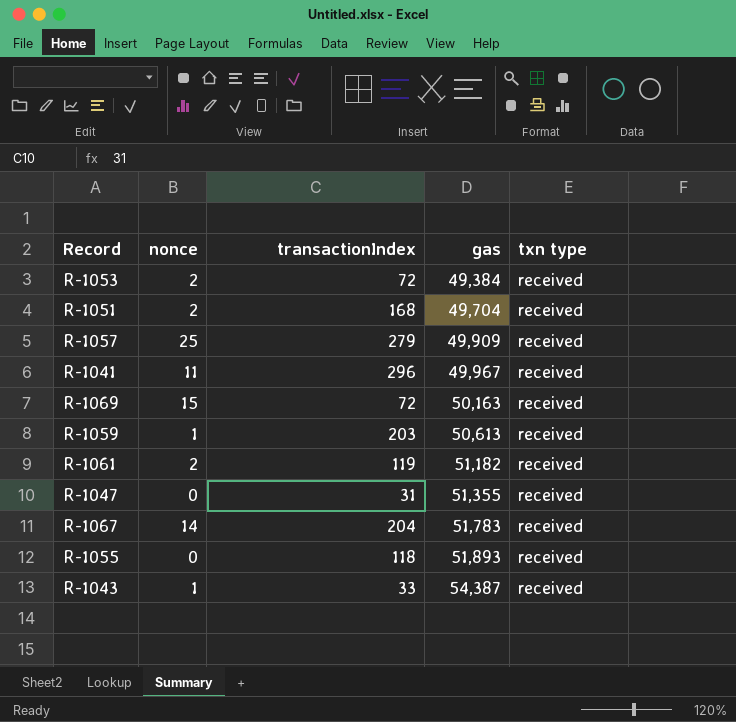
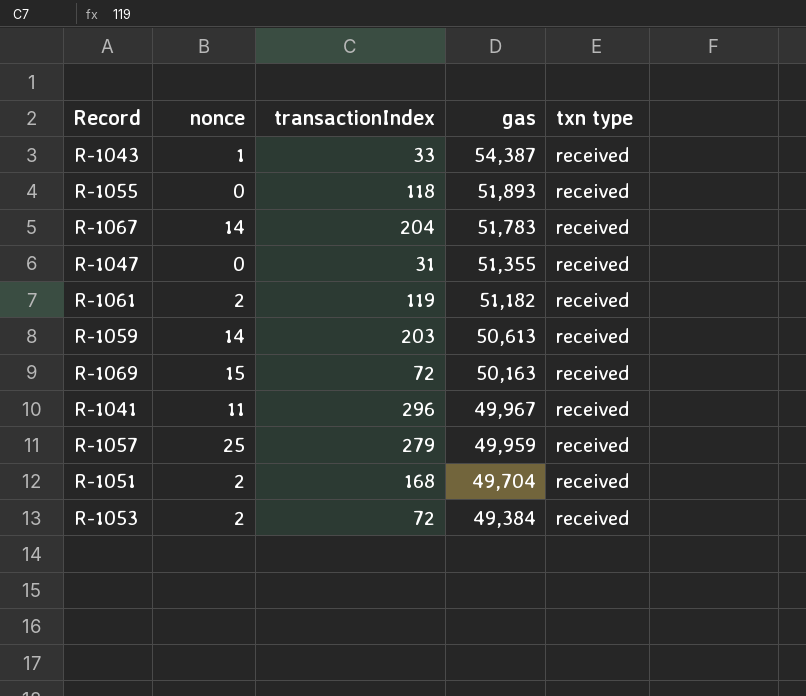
row order: gas ascending -> gas descending
R-1059 | nonce: 1 -> 14
R-1057 | gas: 49,909 -> 49,959

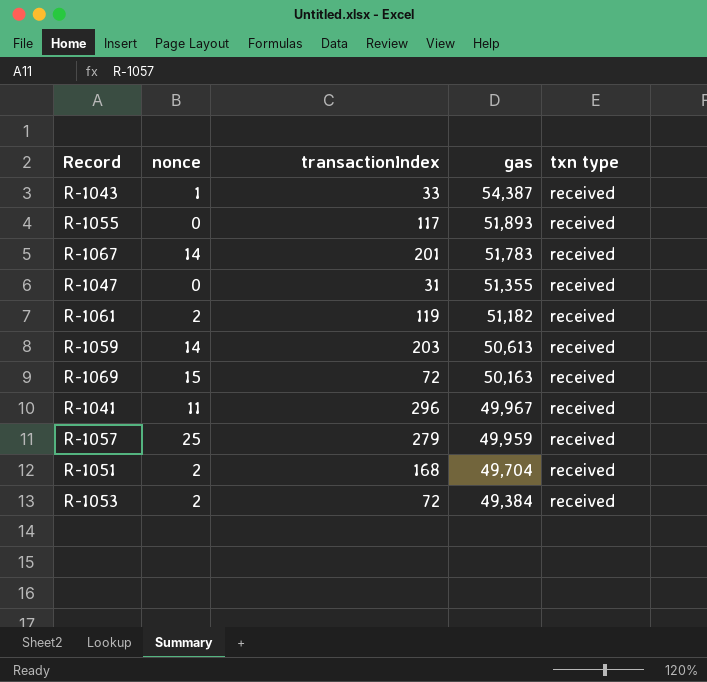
R-1055 | transactionIndex: 118 -> 117
R-1067 | transactionIndex: 204 -> 201

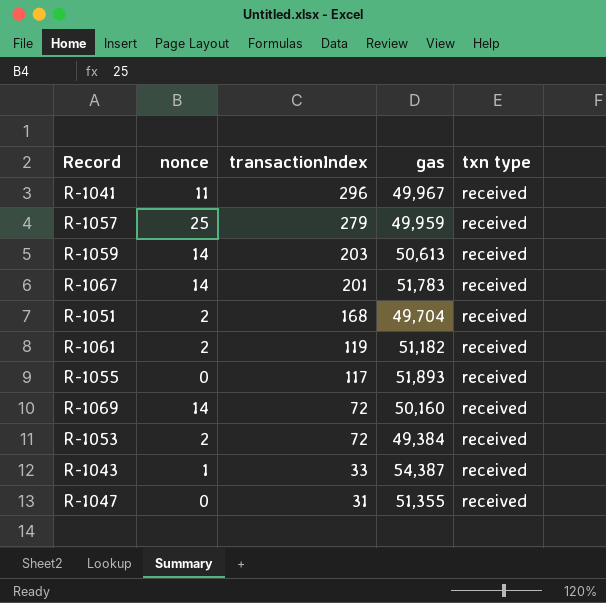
row order: gas descending -> transactionIndex descending
R-1069 | nonce: 15 -> 14
R-1069 | gas: 50,163 -> 50,160

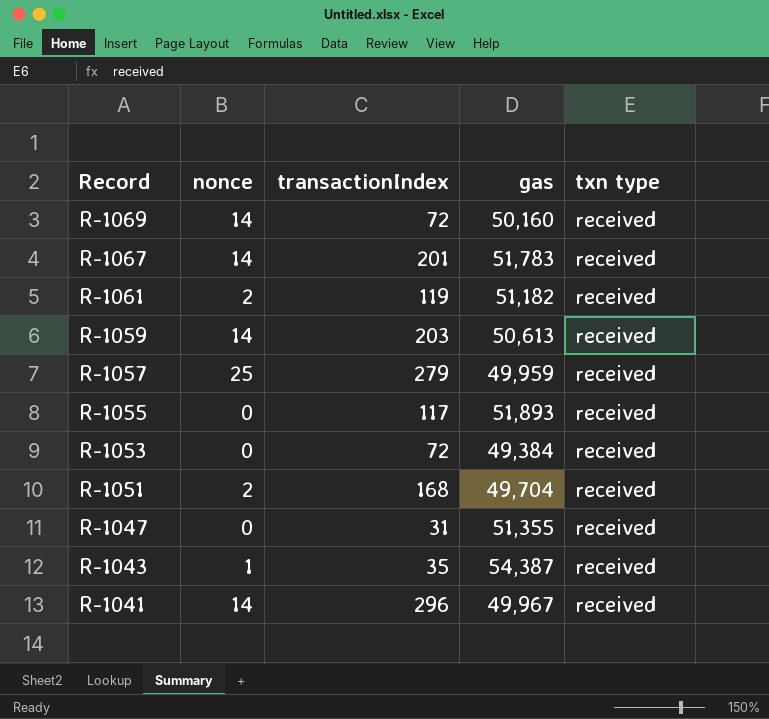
row order: transactionIndex descending -> Record descending
R-1053 | nonce: 2 -> 0
R-1043 | transactionIndex: 33 -> 35
R-1041 | nonce: 11 -> 14

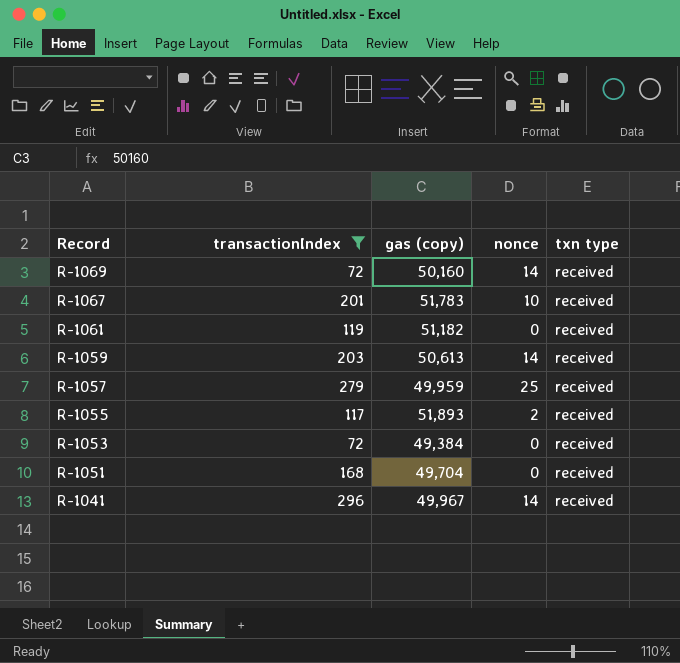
filter: none -> transactionIndex >= 72
column name: gas -> gas (copy)
column nonce | position: 2 -> 4
R-1067 | nonce: 14 -> 10
R-1061 | nonce: 2 -> 0
R-1055 | nonce: 0 -> 2
R-1051 | nonce: 2 -> 0

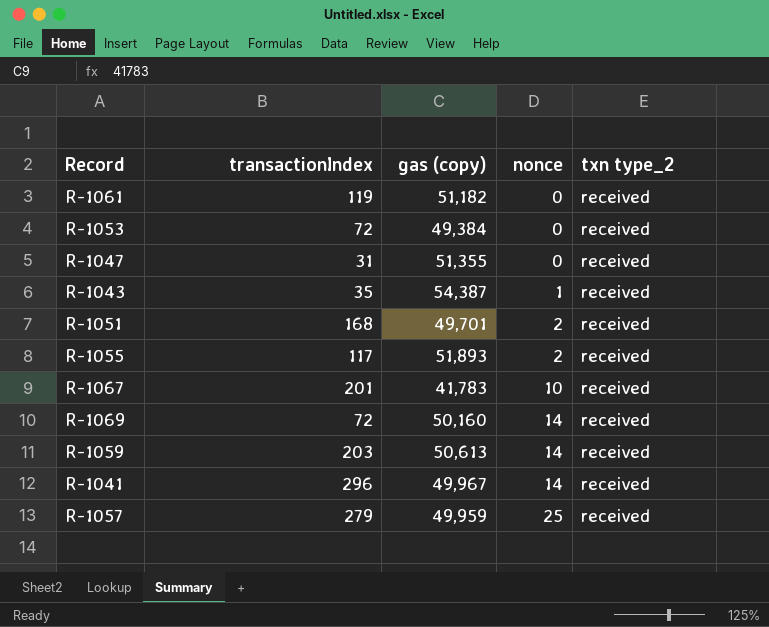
filter: transactionIndex >= 72 -> none
row order: Record descending -> nonce ascending
column name: txn type -> txn type_2
R-1051 | gas (copy): 49,704 -> 49,701
R-1051 | nonce: 0 -> 2
R-1067 | gas (copy): 51,783 -> 41,783

